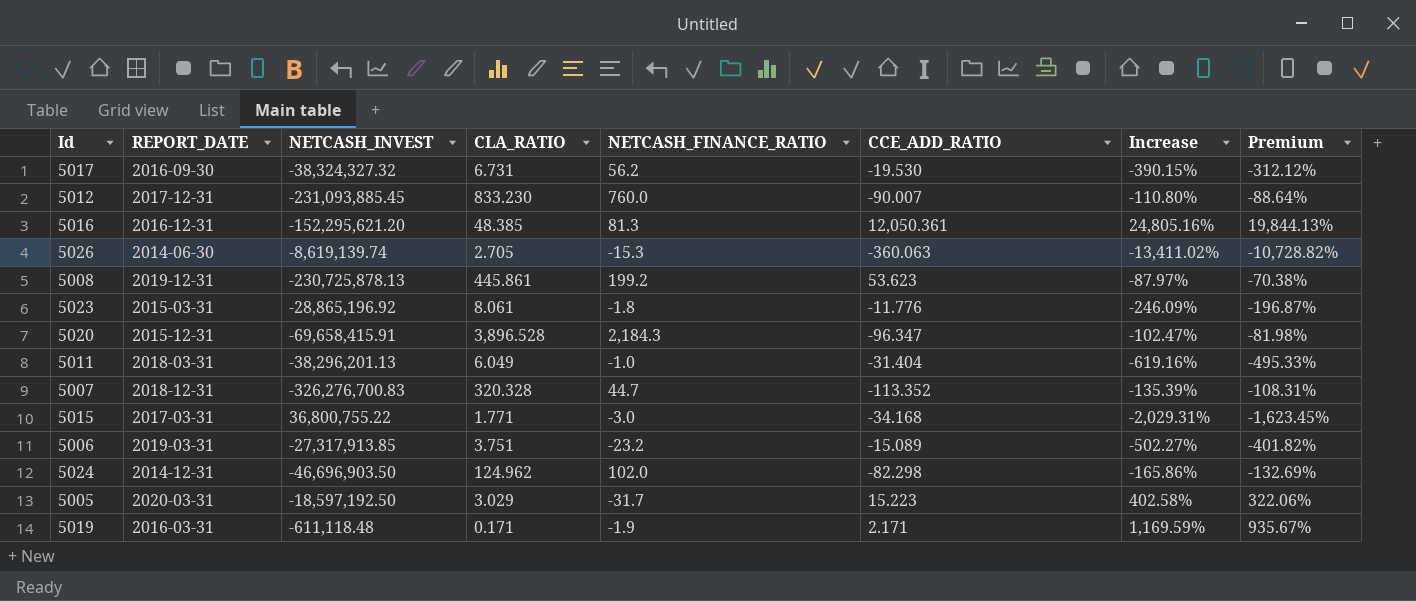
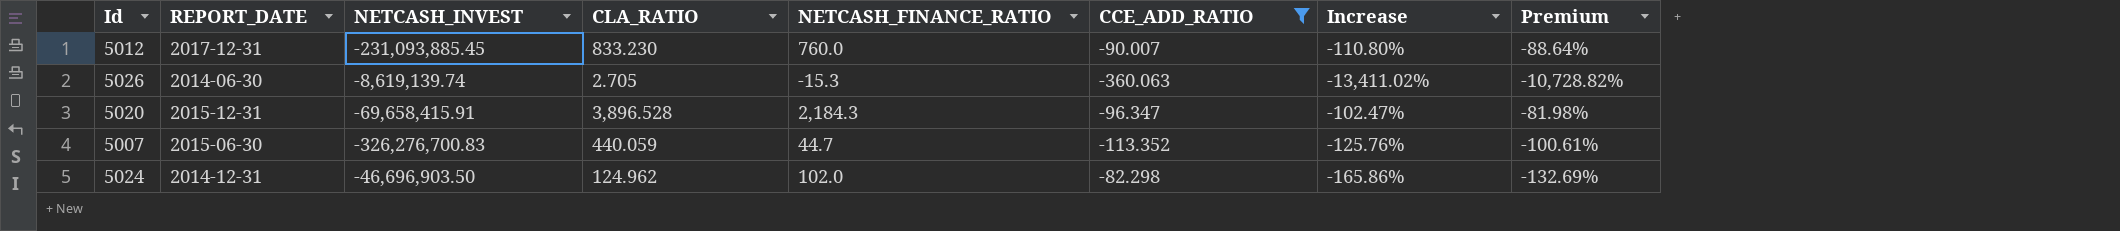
filter: none -> CCE_ADD_RATIO <= -82.298
5007 | REPORT_DATE: 2018-12-31 -> 2015-06-30
5007 | CLA_RATIO: 320.328 -> 440.059
5007 | Increase: -135.39% -> -125.76%
5007 | Premium: -108.31% -> -100.61%

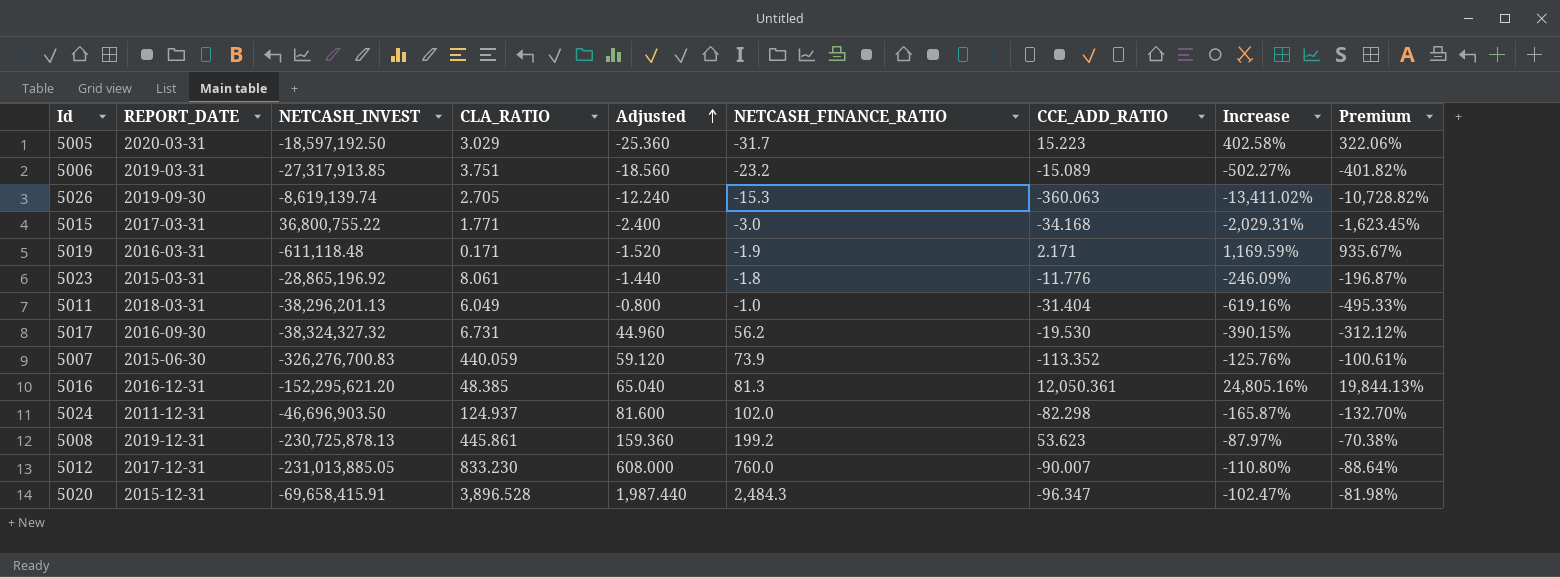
filter: CCE_ADD_RATIO <= -82.298 -> none
row order: none -> Adjusted ascending
column Adjusted | formula: none -> [NETCASH_FINANCE_RATIO] * 0.8
5026 | REPORT_DATE: 2014-06-30 -> 2019-09-30
5007 | NETCASH_FINANCE_RATIO: 44.7 -> 73.9
5024 | REPORT_DATE: 2014-12-31 -> 2011-12-31
5024 | CLA_RATIO: 124.962 -> 124.937
5024 | Increase: -165.86% -> -165.87%
5024 | Premium: -132.69% -> -132.70%
5012 | NETCASH_INVEST: -231,093,885.45 -> -231,013,885.05
5020 | NETCASH_FINANCE_RATIO: 2,184.3 -> 2,484.3

